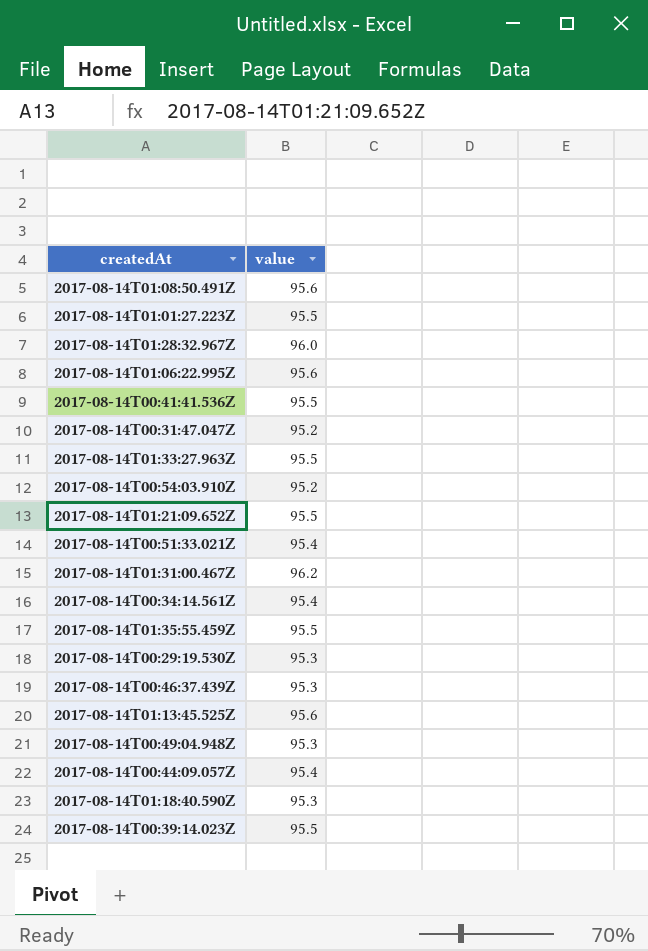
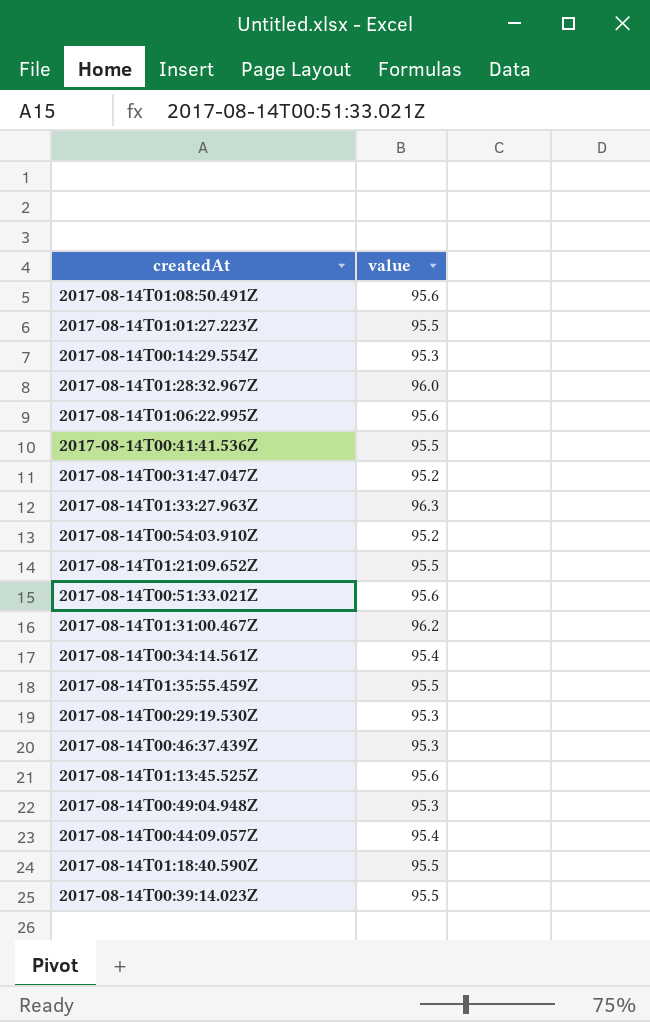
row 2017-08-14T00:14:29.554Z: none -> 95.3
2017-08-14T01:33:27.963Z | value: 95.5 -> 96.3
2017-08-14T00:51:33.021Z | value: 95.4 -> 95.6
2017-08-14T01:18:40.590Z | value: 95.3 -> 95.5

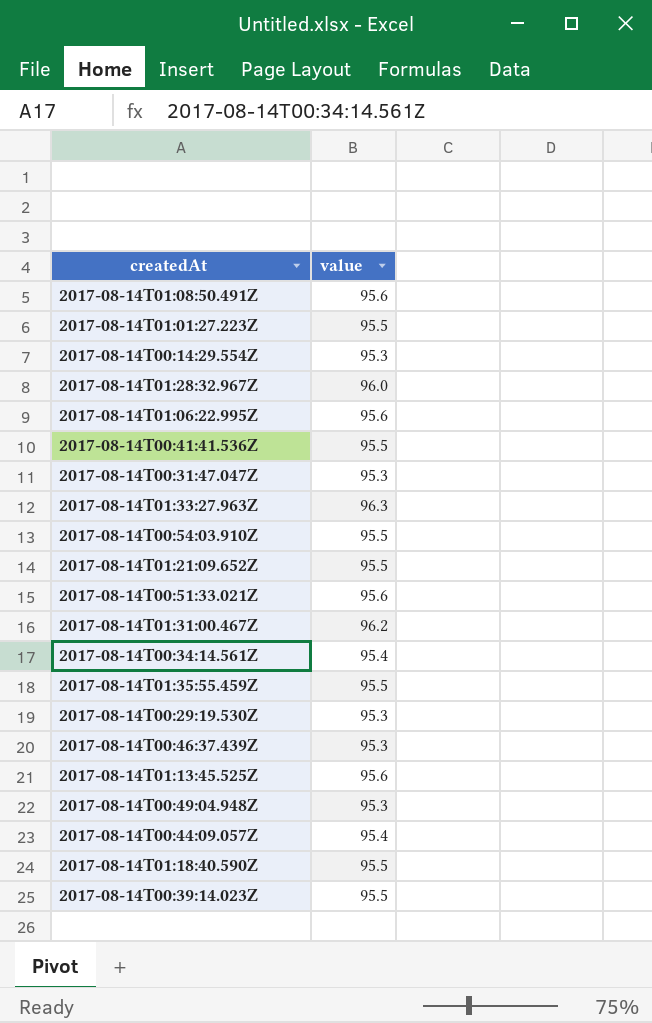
2017-08-14T00:31:47.047Z | value: 95.2 -> 95.3
2017-08-14T00:54:03.910Z | value: 95.2 -> 95.5

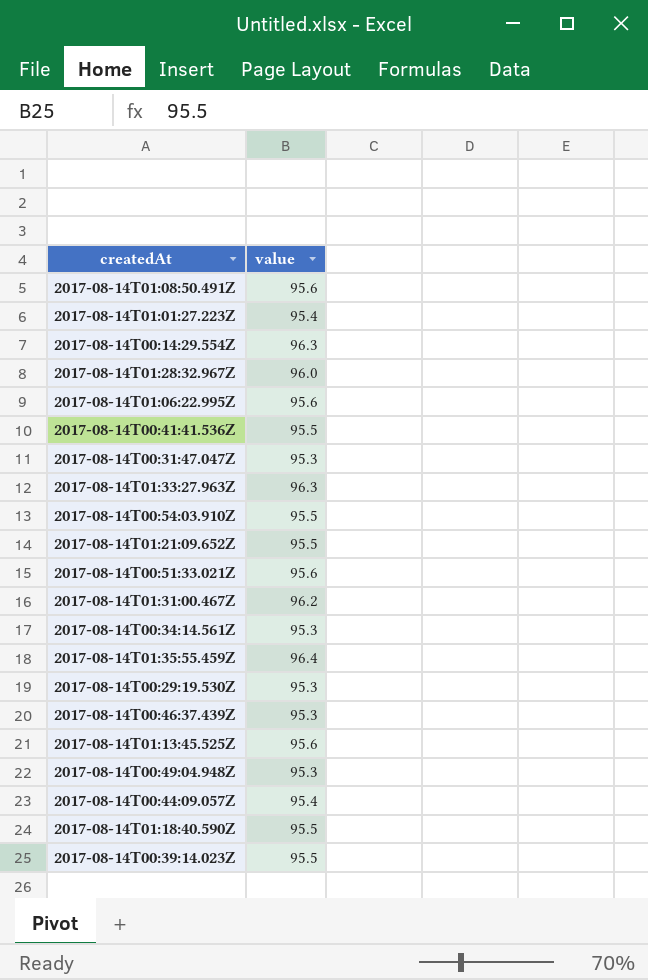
2017-08-14T01:01:27.223Z | value: 95.5 -> 95.4
2017-08-14T00:14:29.554Z | value: 95.3 -> 96.3
2017-08-14T00:34:14.561Z | value: 95.4 -> 95.3
2017-08-14T01:35:55.459Z | value: 95.5 -> 96.4

